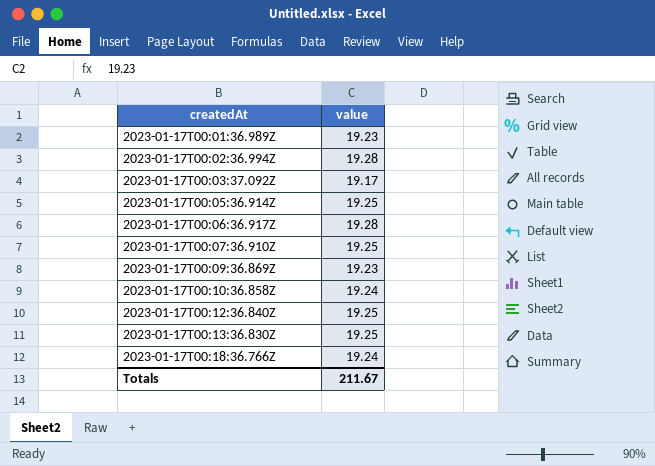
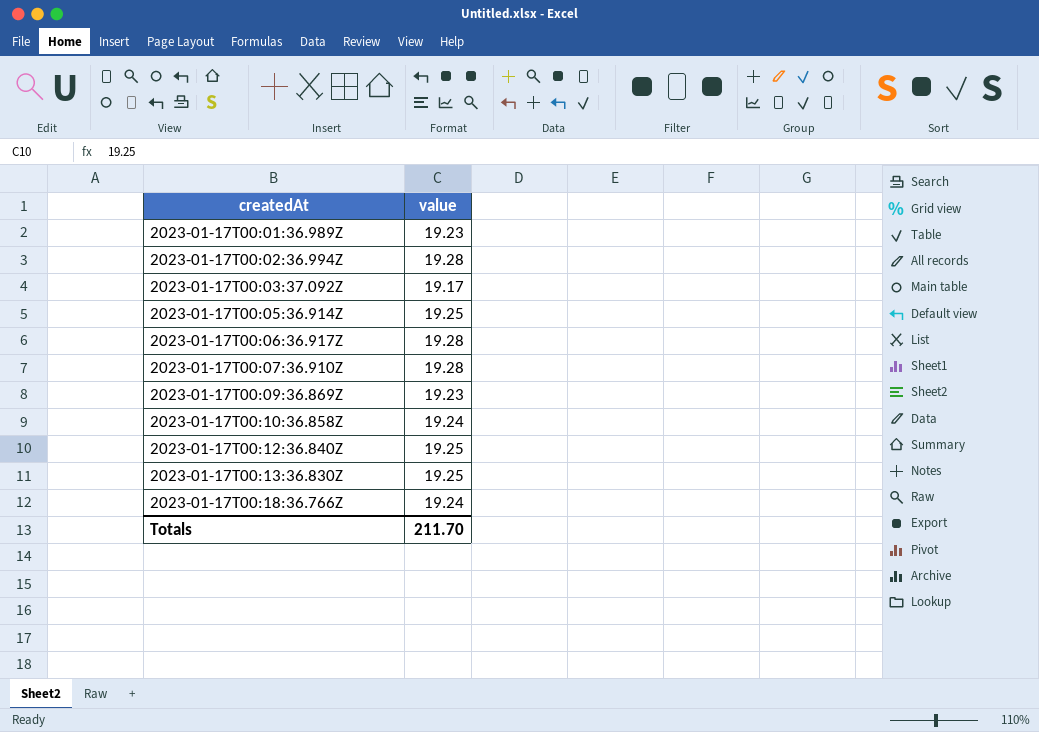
2023-01-17T00:07:36.910Z | value: 19.25 -> 19.28
Totals | value: 211.67 -> 211.70

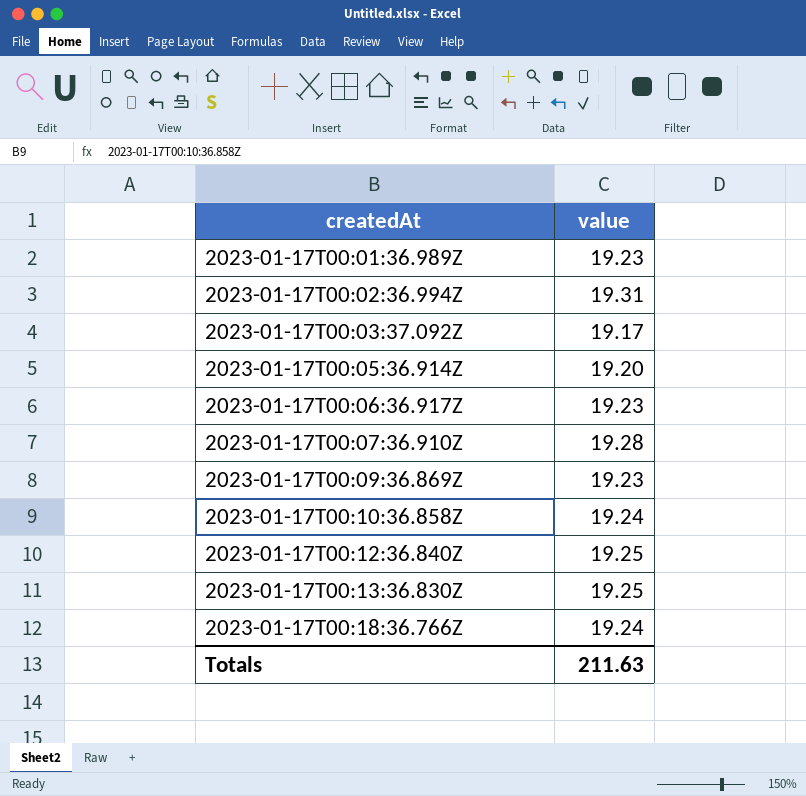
2023-01-17T00:02:36.994Z | value: 19.28 -> 19.31
2023-01-17T00:05:36.914Z | value: 19.25 -> 19.20
2023-01-17T00:06:36.917Z | value: 19.28 -> 19.23
Totals | value: 211.70 -> 211.63

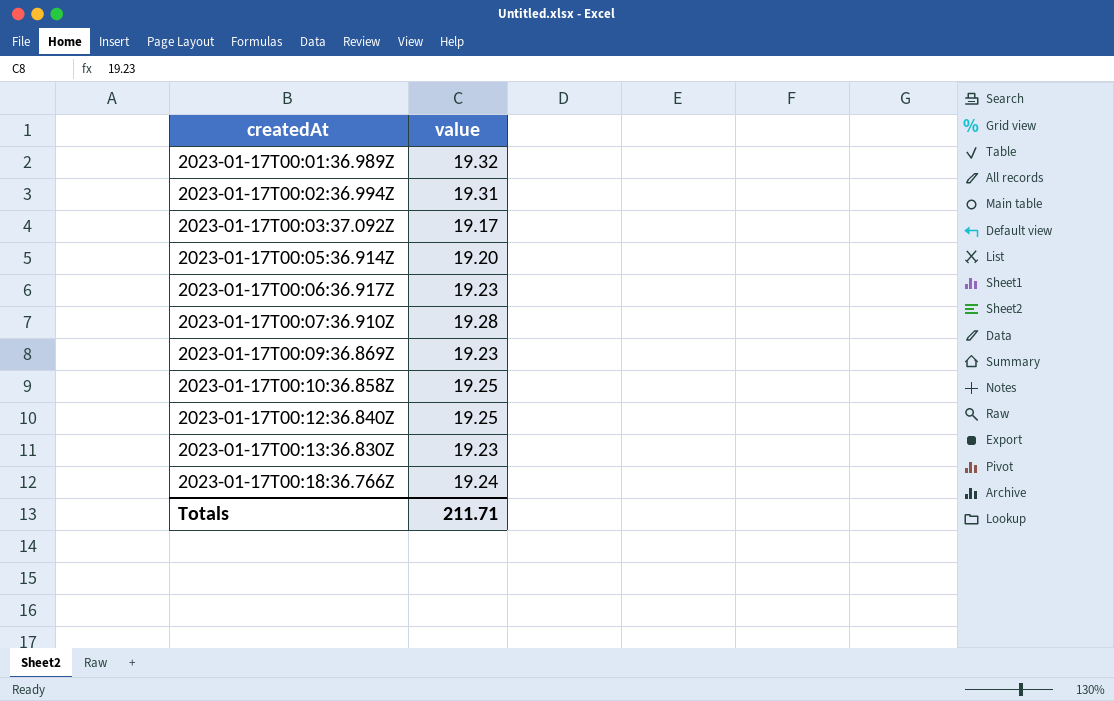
2023-01-17T00:01:36.989Z | value: 19.23 -> 19.32
2023-01-17T00:10:36.858Z | value: 19.24 -> 19.25
2023-01-17T00:13:36.830Z | value: 19.25 -> 19.23
Totals | value: 211.63 -> 211.71

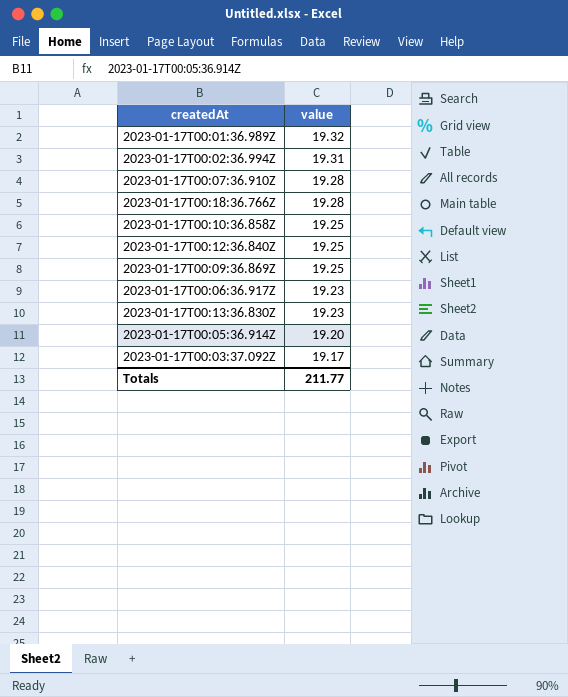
row order: createdAt ascending -> value descending
2023-01-17T00:18:36.766Z | value: 19.24 -> 19.28
2023-01-17T00:09:36.869Z | value: 19.23 -> 19.25
Totals | value: 211.71 -> 211.77

